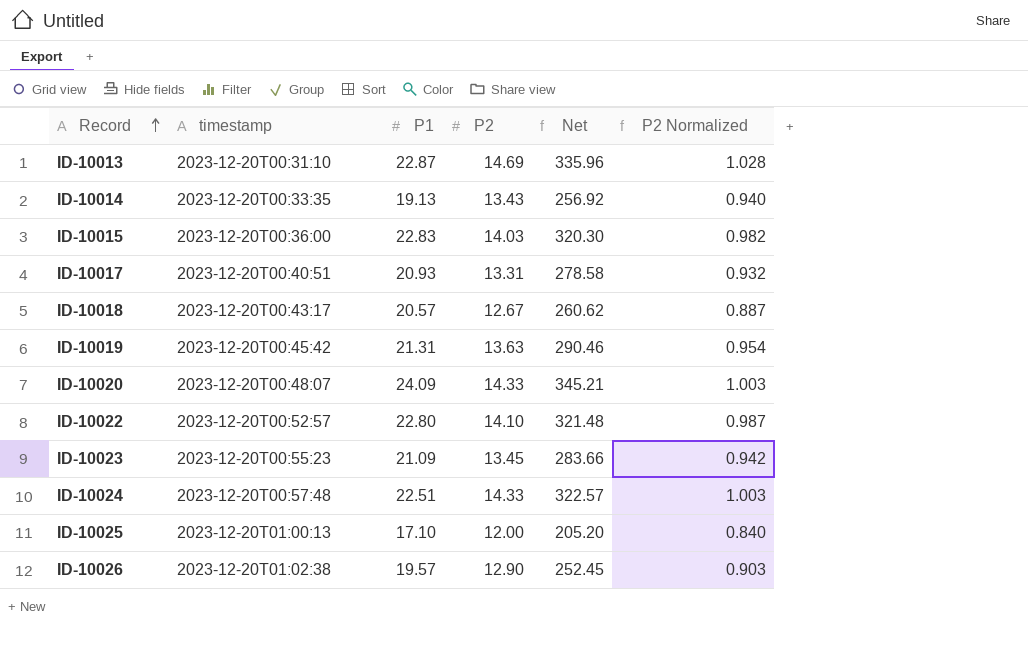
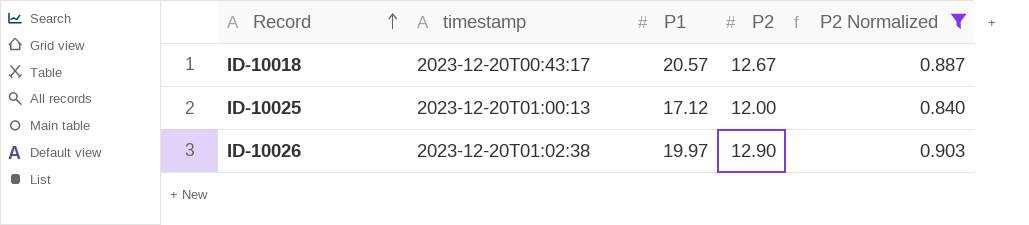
filter: none -> P2 Normalized <= 0.903
column Net | formula: [P1] * [P2] -> none
ID-10025 | P1: 17.10 -> 17.12
ID-10026 | P1: 19.57 -> 19.97

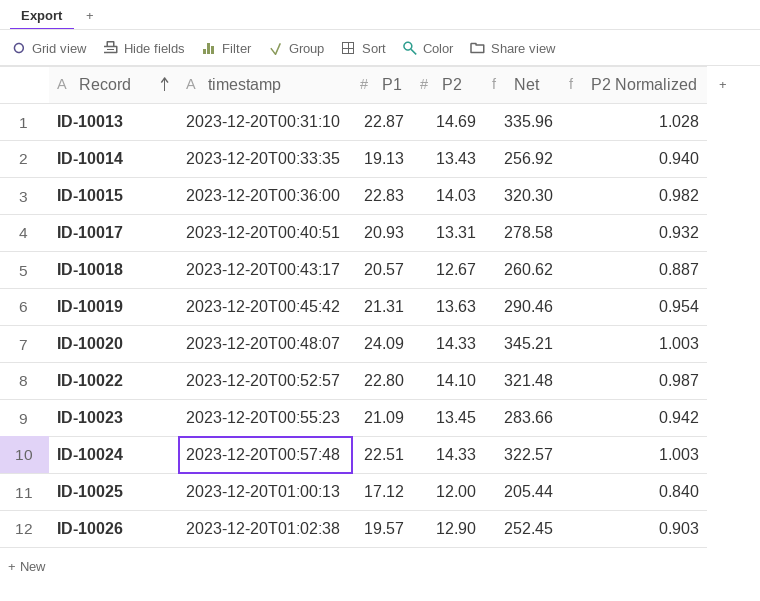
filter: P2 Normalized <= 0.903 -> none
column Net | formula: none -> [P1] * [P2]
ID-10026 | P1: 19.97 -> 19.57

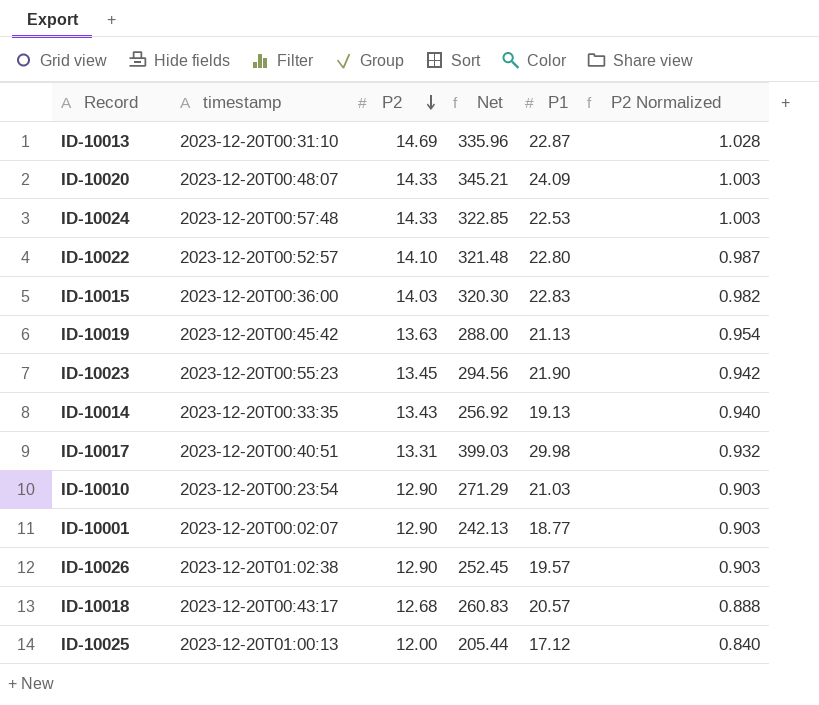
row order: Record ascending -> P2 descending
column P1 | position: 3 -> 5
ID-10024 | Net: 322.57 -> 322.85
ID-10024 | P1: 22.51 -> 22.53
ID-10019 | Net: 290.46 -> 288.00
ID-10019 | P1: 21.31 -> 21.13
ID-10023 | Net: 283.66 -> 294.56
ID-10023 | P1: 21.09 -> 21.90
ID-10017 | Net: 278.58 -> 399.03
ID-10017 | P1: 20.93 -> 29.98
row ID-10010: none -> 2023-12-20T00:23:54 | 12.90 | 271.29 | 21.03 | 0.903
row ID-10001: none -> 2023-12-20T00:02:07 | 12.90 | 242.13 | 18.77 | 0.903
ID-10018 | P2: 12.67 -> 12.68
ID-10018 | Net: 260.62 -> 260.83
ID-10018 | P2 Normalized: 0.887 -> 0.888

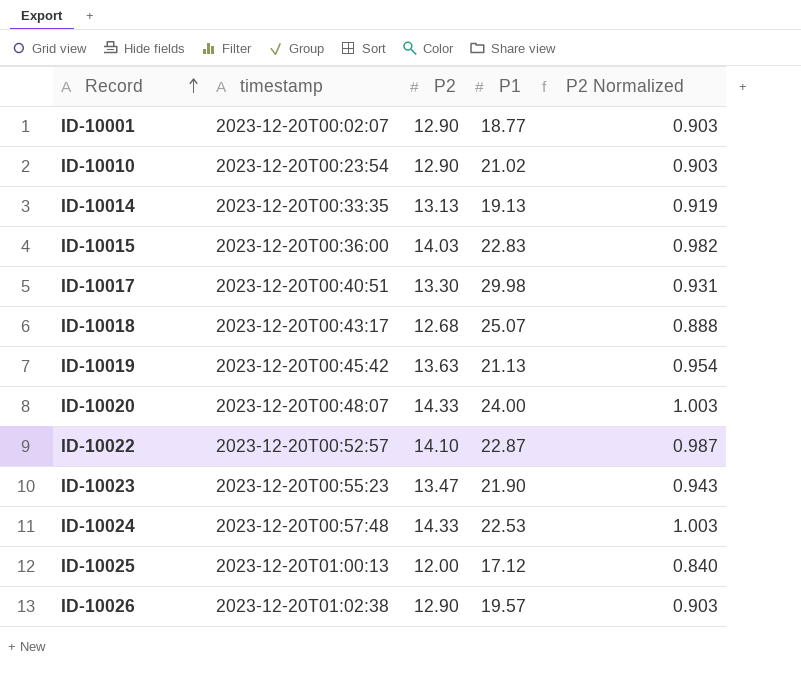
row order: P2 descending -> Record ascending
column Net | formula: [P2] * [P1] -> none
row ID-10013: 2023-12-20T00:31:10 | 14.69 | 335.96 | 22.87 | 1.028 -> none
ID-10010 | P1: 21.03 -> 21.02
ID-10014 | P2: 13.43 -> 13.13
ID-10014 | P2 Normalized: 0.940 -> 0.919
ID-10017 | P2: 13.31 -> 13.30
ID-10017 | P2 Normalized: 0.932 -> 0.931
ID-10018 | P1: 20.57 -> 25.07
ID-10020 | P1: 24.09 -> 24.00
ID-10022 | P1: 22.80 -> 22.87
ID-10023 | P2: 13.45 -> 13.47
ID-10023 | P2 Normalized: 0.942 -> 0.943

